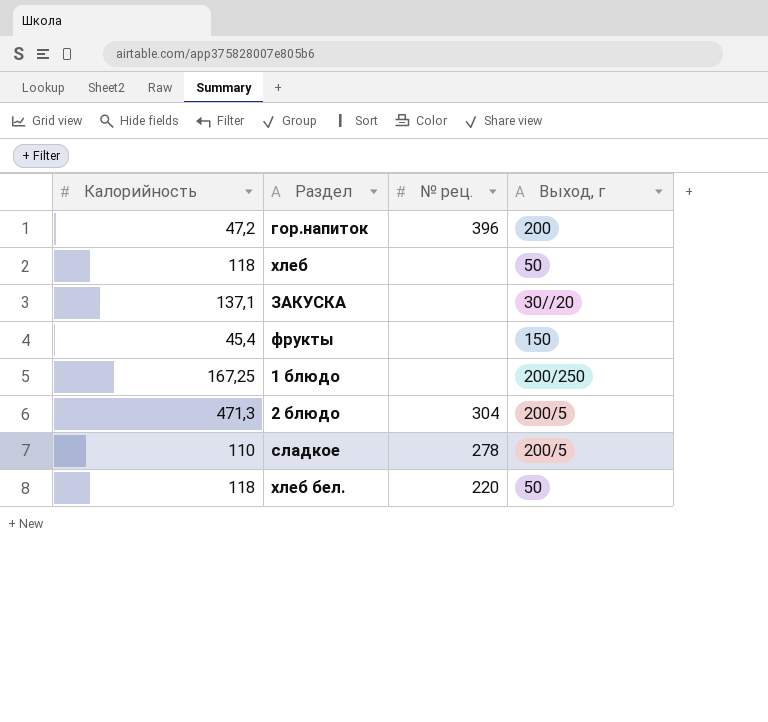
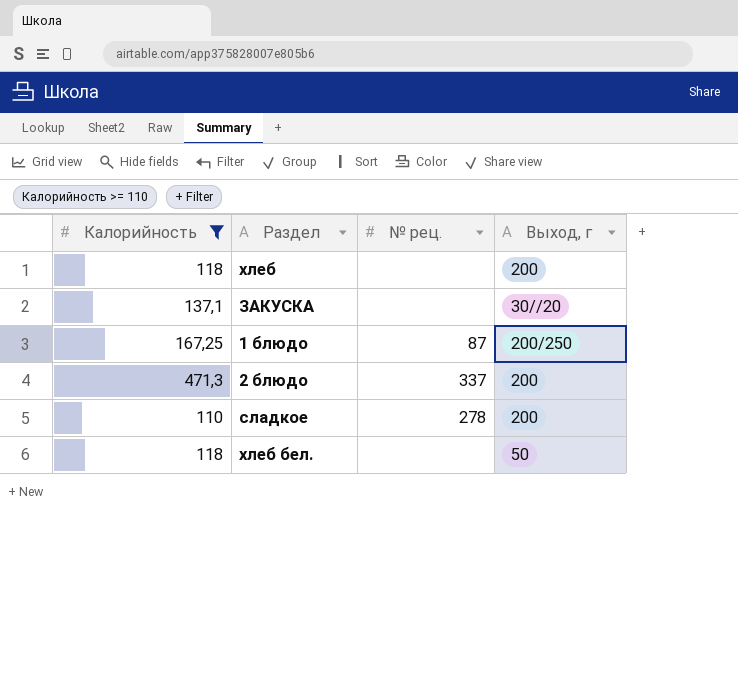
filter: none -> Калорийность >= 110
хлеб | Выход, г: 50 -> 200
1 блюдо | № рец.: none -> 87
2 блюдо | № рец.: 304 -> 337
2 блюдо | Выход, г: 200/5 -> 200
сладкое | Выход, г: 200/5 -> 200
хлеб бел. | № рец.: 220 -> none

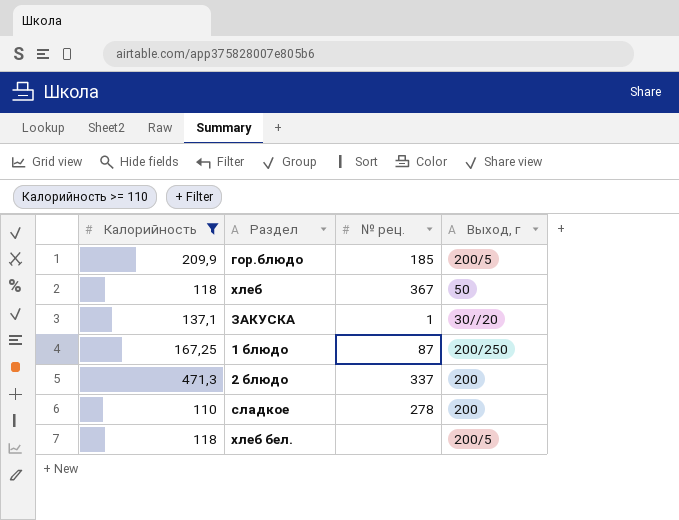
row гор.блюдо: none -> 209,9 | 185 | 200/5
хлеб | № рец.: none -> 367
хлеб | Выход, г: 200 -> 50
ЗАКУСКА | № рец.: none -> 1
хлеб бел. | Выход, г: 50 -> 200/5

